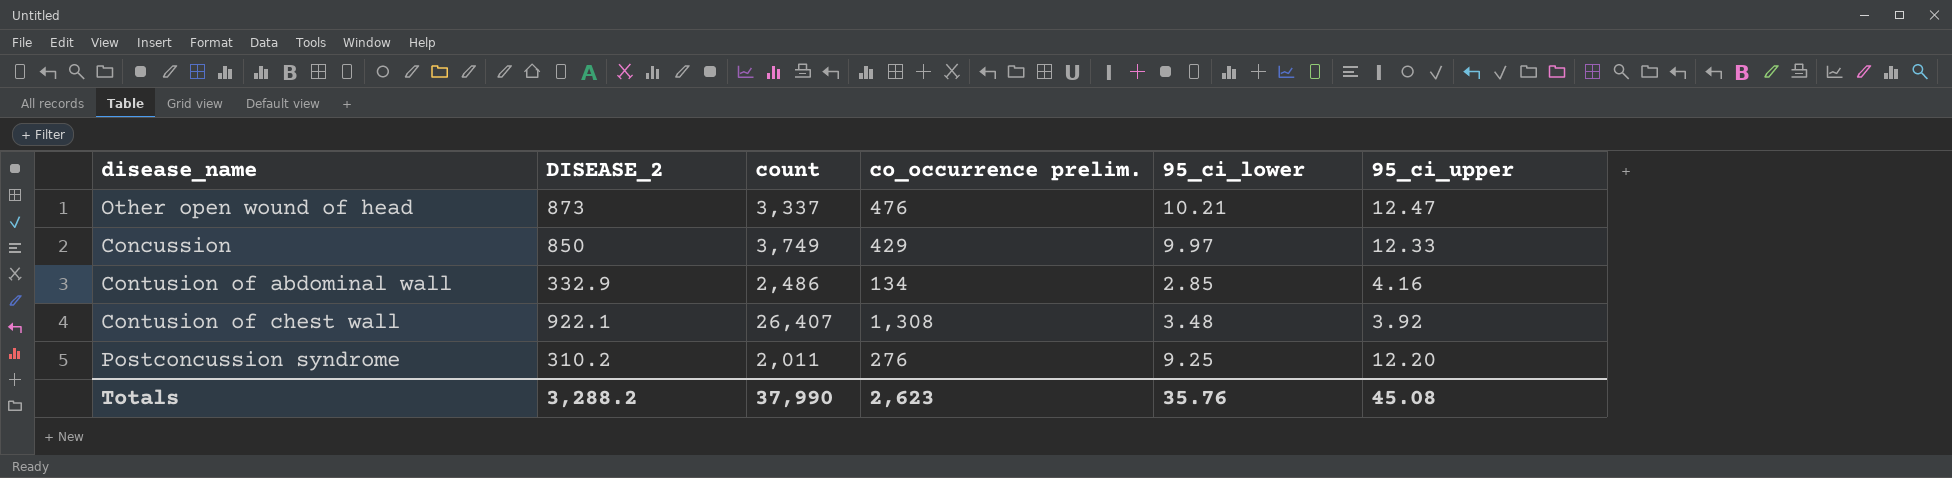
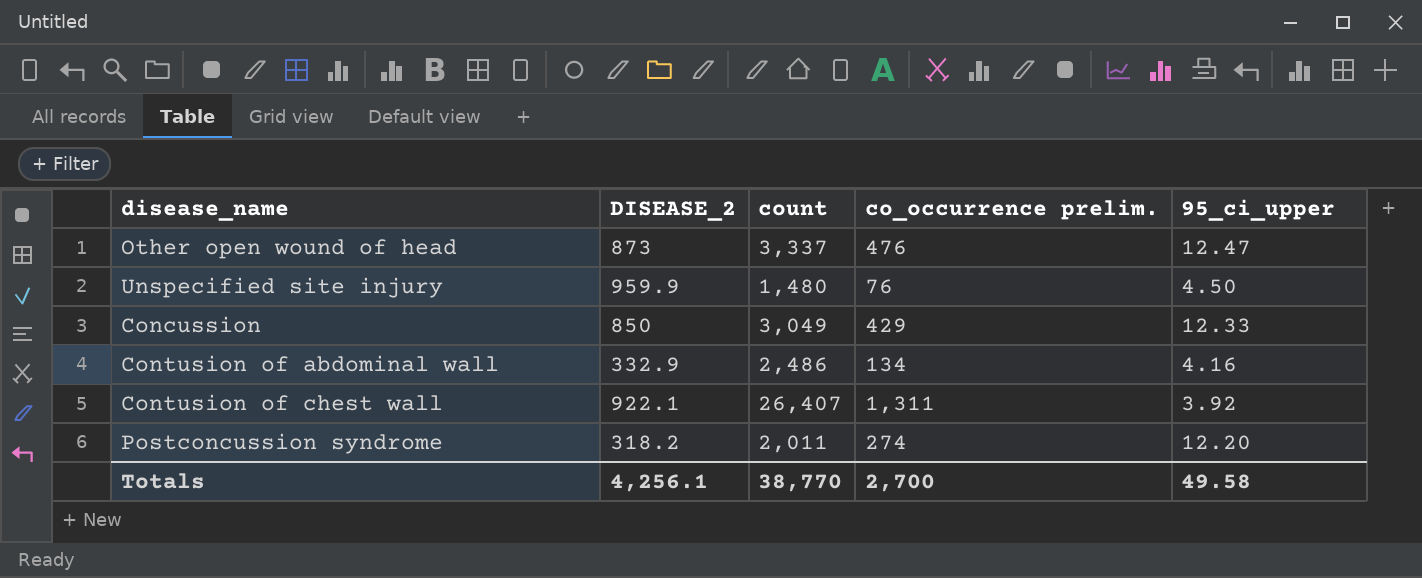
column 95_ci_lower | position: 5 -> none
row Unspecified site injury: none -> 959.9 | 1,480 | 76 | 4.50
Concussion | count: 3,749 -> 3,049
Contusion of chest wall | co_occurrence prelim.: 1,308 -> 1,311
Postconcussion syndrome | DISEASE_2: 310.2 -> 318.2
Postconcussion syndrome | co_occurrence prelim.: 276 -> 274
Totals | DISEASE_2: 3,288.2 -> 4,256.1
Totals | count: 37,990 -> 38,770
Totals | co_occurrence prelim.: 2,623 -> 2,700
Totals | 95_ci_upper: 45.08 -> 49.58

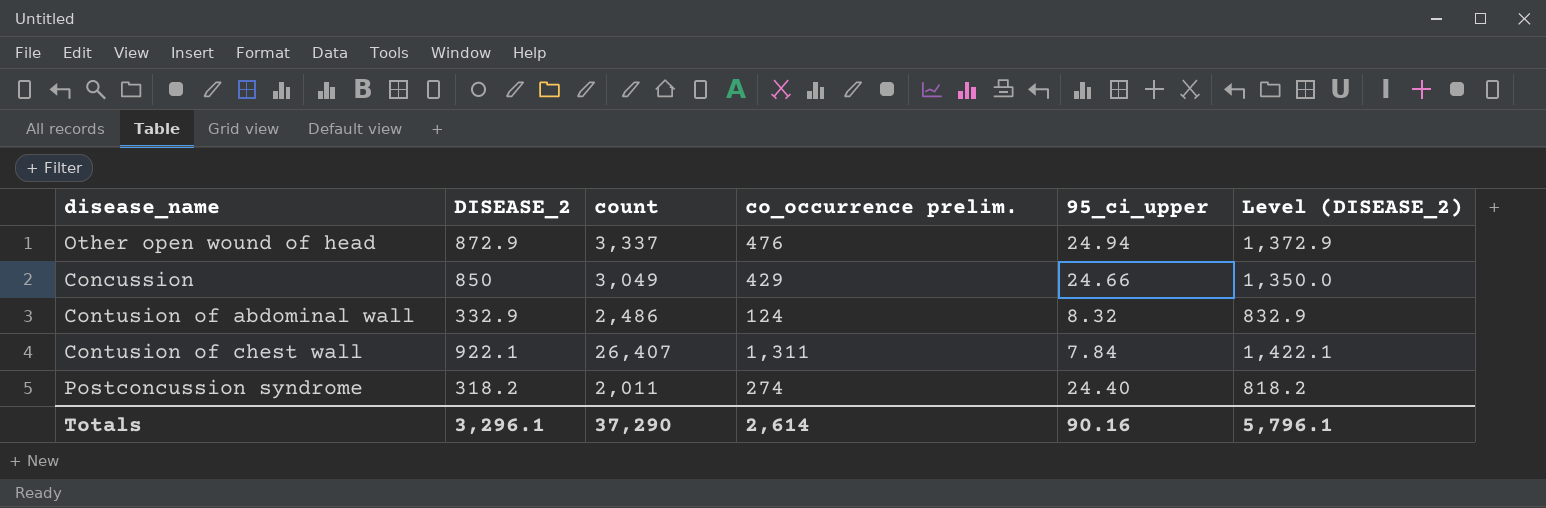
column Level (DISEASE_2) | formula: none -> [DISEASE_2] + 500
row Unspecified site injury: 959.9 | 1,480 | 76 | 4.50 -> none
Other open wound of head | DISEASE_2: 873 -> 872.9
Other open wound of head | 95_ci_upper: 12.47 -> 24.94
Concussion | 95_ci_upper: 12.33 -> 24.66
Contusion of abdominal wall | co_occurrence prelim.: 134 -> 124
Contusion of abdominal wall | 95_ci_upper: 4.16 -> 8.32
Contusion of chest wall | 95_ci_upper: 3.92 -> 7.84
Postconcussion syndrome | 95_ci_upper: 12.20 -> 24.40
Totals | DISEASE_2: 4,256.1 -> 3,296.1
Totals | count: 38,770 -> 37,290
Totals | co_occurrence prelim.: 2,700 -> 2,614
Totals | 95_ci_upper: 49.58 -> 90.16

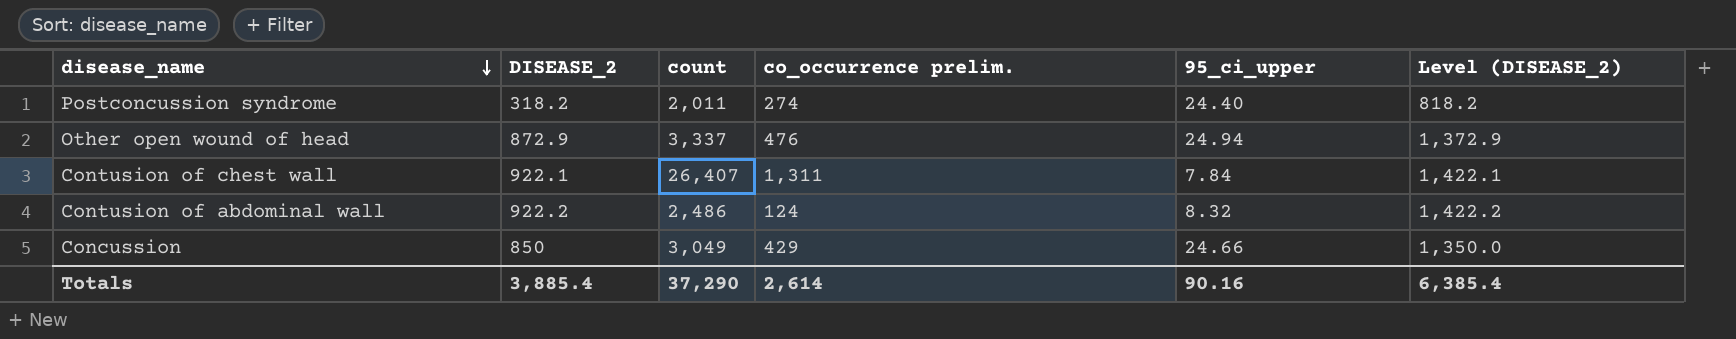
row order: none -> disease_name descending
Contusion of abdominal wall | DISEASE_2: 332.9 -> 922.2
Contusion of abdominal wall | Level (DISEASE_2): 832.9 -> 1,422.2
Totals | DISEASE_2: 3,296.1 -> 3,885.4
Totals | Level (DISEASE_2): 5,796.1 -> 6,385.4

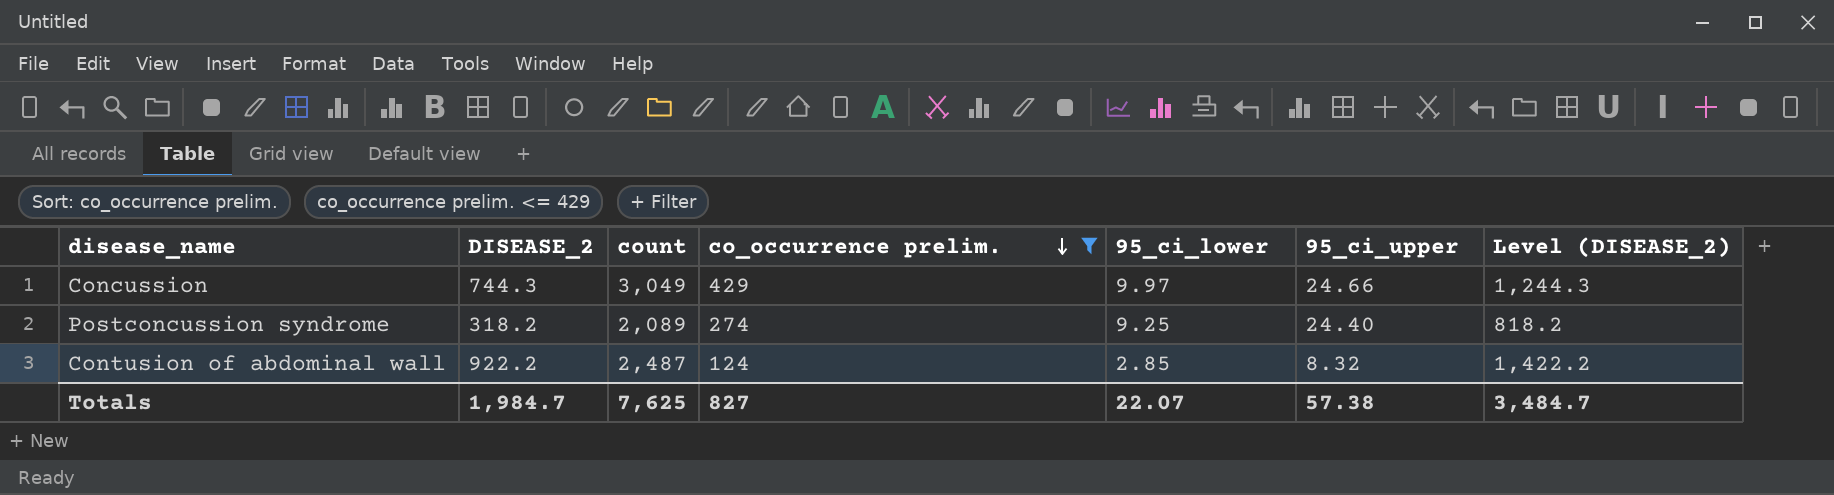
filter: none -> co_occurrence prelim. <= 429
row order: disease_name descending -> co_occurrence prelim. descending
column 95_ci_lower | position: none -> 5
Concussion | DISEASE_2: 850 -> 744.3
Concussion | Level (DISEASE_2): 1,350.0 -> 1,244.3
Postconcussion syndrome | count: 2,011 -> 2,089
Contusion of abdominal wall | count: 2,486 -> 2,487
Totals | DISEASE_2: 3,885.4 -> 1,984.7
Totals | count: 37,290 -> 7,625
Totals | co_occurrence prelim.: 2,614 -> 827
Totals | 95_ci_upper: 90.16 -> 57.38
Totals | Level (DISEASE_2): 6,385.4 -> 3,484.7

